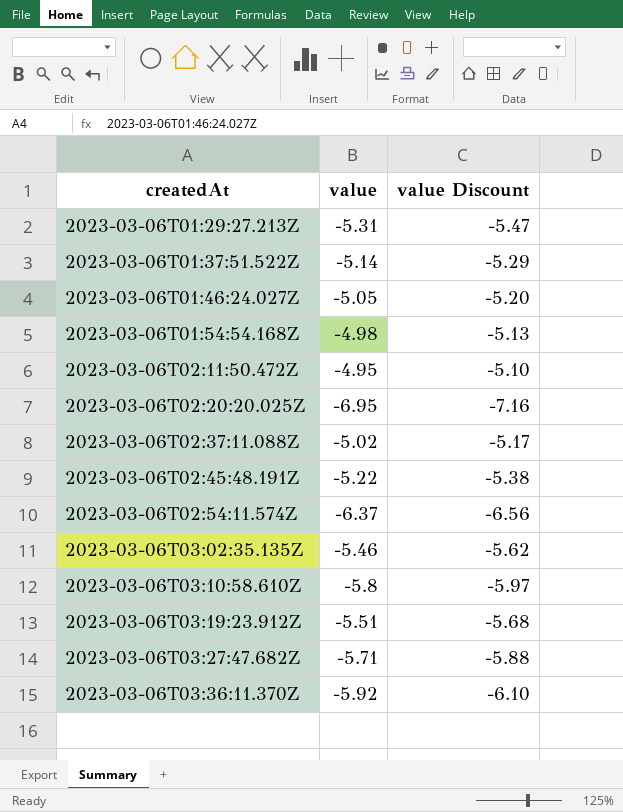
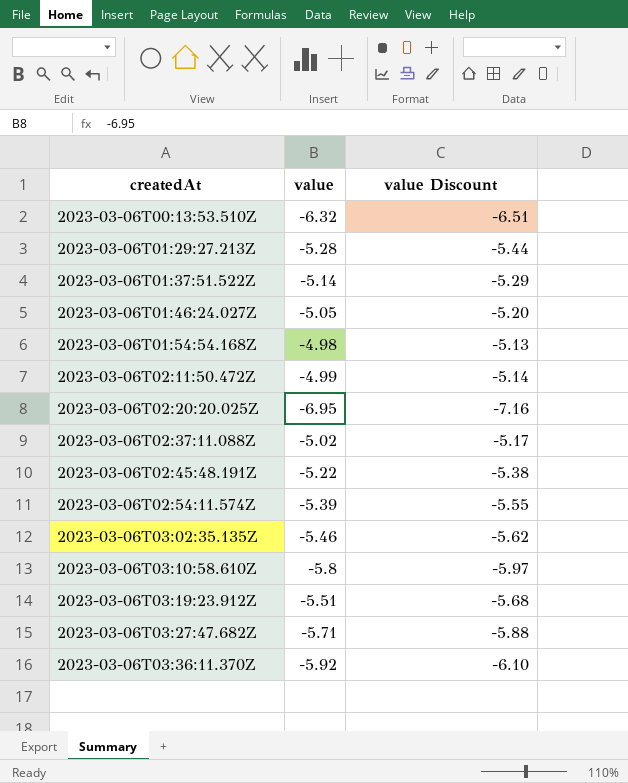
row 2023-03-06T00:13:53.510Z: none -> -6.32 | -6.51
2023-03-06T01:29:27.213Z | value: -5.31 -> -5.28
2023-03-06T01:29:27.213Z | value Discount: -5.47 -> -5.44
2023-03-06T02:11:50.472Z | value: -4.95 -> -4.99
2023-03-06T02:11:50.472Z | value Discount: -5.10 -> -5.14
2023-03-06T02:54:11.574Z | value: -6.37 -> -5.39
2023-03-06T02:54:11.574Z | value Discount: -6.56 -> -5.55

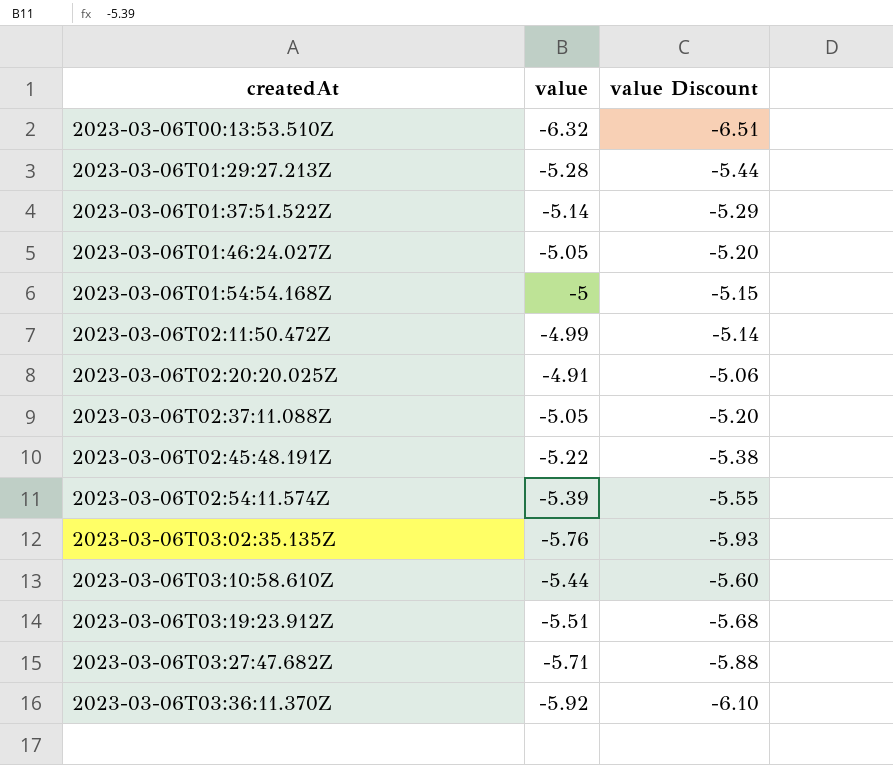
2023-03-06T01:54:54.168Z | value: -4.98 -> -5
2023-03-06T01:54:54.168Z | value Discount: -5.13 -> -5.15
2023-03-06T02:20:20.025Z | value: -6.95 -> -4.91
2023-03-06T02:20:20.025Z | value Discount: -7.16 -> -5.06
2023-03-06T02:37:11.088Z | value: -5.02 -> -5.05
2023-03-06T02:37:11.088Z | value Discount: -5.17 -> -5.20
2023-03-06T03:02:35.135Z | value: -5.46 -> -5.76
2023-03-06T03:02:35.135Z | value Discount: -5.62 -> -5.93
2023-03-06T03:10:58.610Z | value: -5.8 -> -5.44
2023-03-06T03:10:58.610Z | value Discount: -5.97 -> -5.60

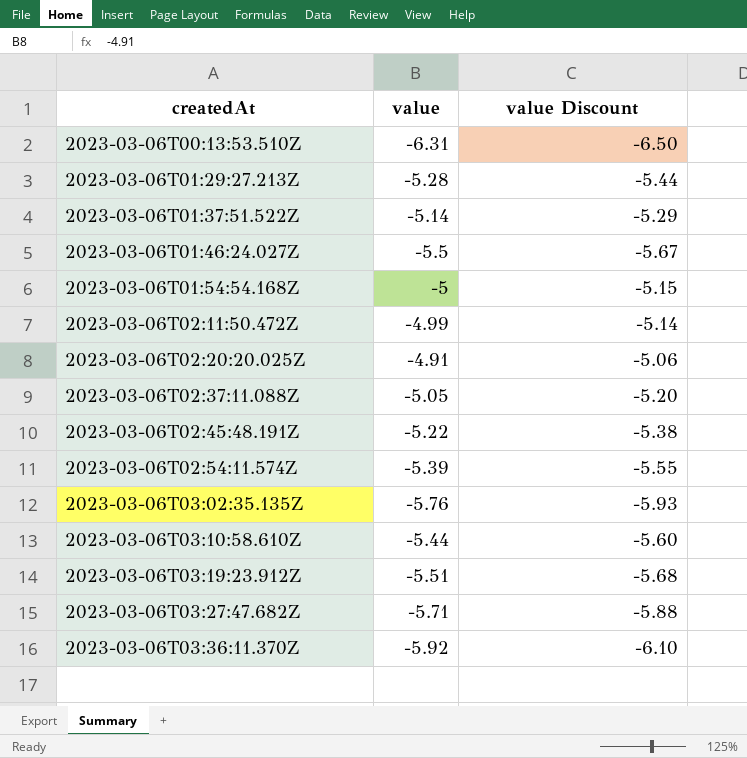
2023-03-06T00:13:53.510Z | value: -6.32 -> -6.31
2023-03-06T00:13:53.510Z | value Discount: -6.51 -> -6.50
2023-03-06T01:46:24.027Z | value: -5.05 -> -5.5
2023-03-06T01:46:24.027Z | value Discount: -5.20 -> -5.67

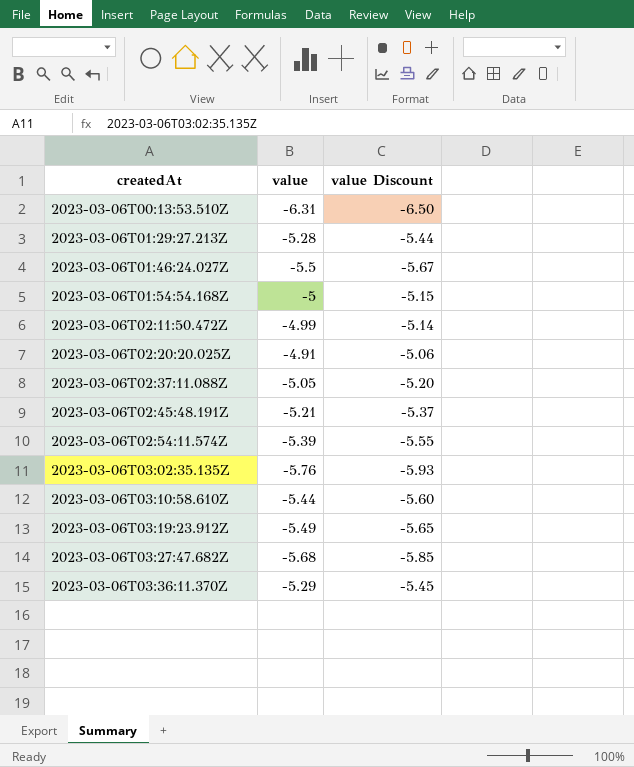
row 2023-03-06T01:37:51.522Z: -5.14 | -5.29 -> none
2023-03-06T02:45:48.191Z | value: -5.22 -> -5.21
2023-03-06T02:45:48.191Z | value Discount: -5.38 -> -5.37
2023-03-06T03:19:23.912Z | value: -5.51 -> -5.49
2023-03-06T03:19:23.912Z | value Discount: -5.68 -> -5.65
2023-03-06T03:27:47.682Z | value: -5.71 -> -5.68
2023-03-06T03:27:47.682Z | value Discount: -5.88 -> -5.85
2023-03-06T03:36:11.370Z | value: -5.92 -> -5.29
2023-03-06T03:36:11.370Z | value Discount: -6.10 -> -5.45

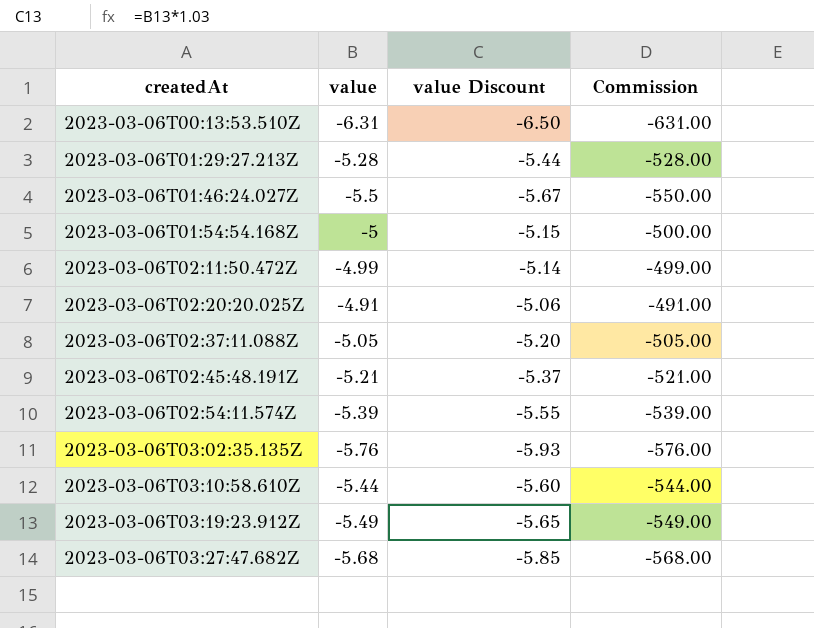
column Commission | formula: none -> [value] * 100
row 2023-03-06T03:36:11.370Z: -5.29 | -5.45 -> none

